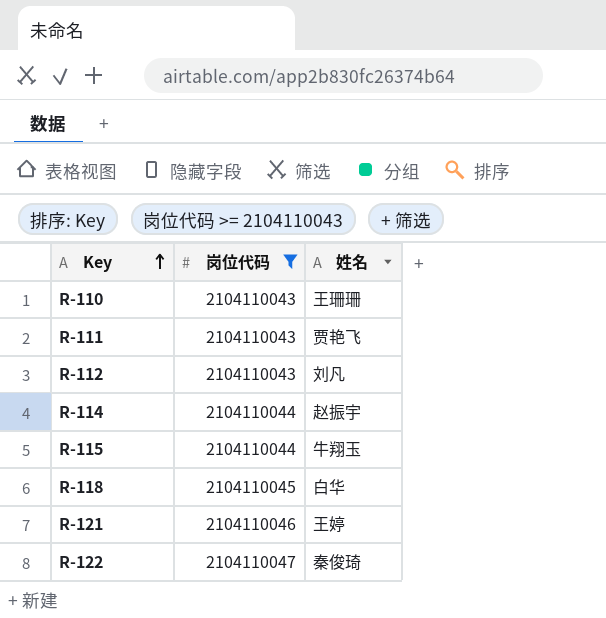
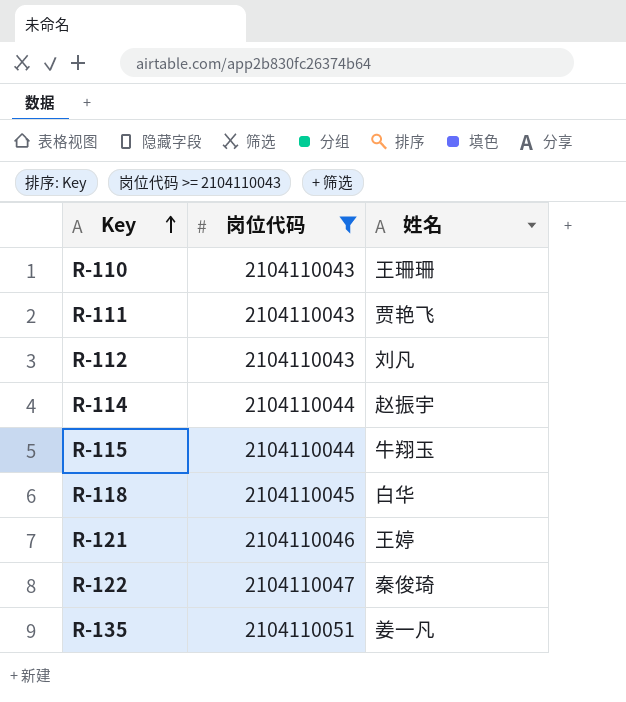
row R-135: none -> 2104110051 | 姜一凡

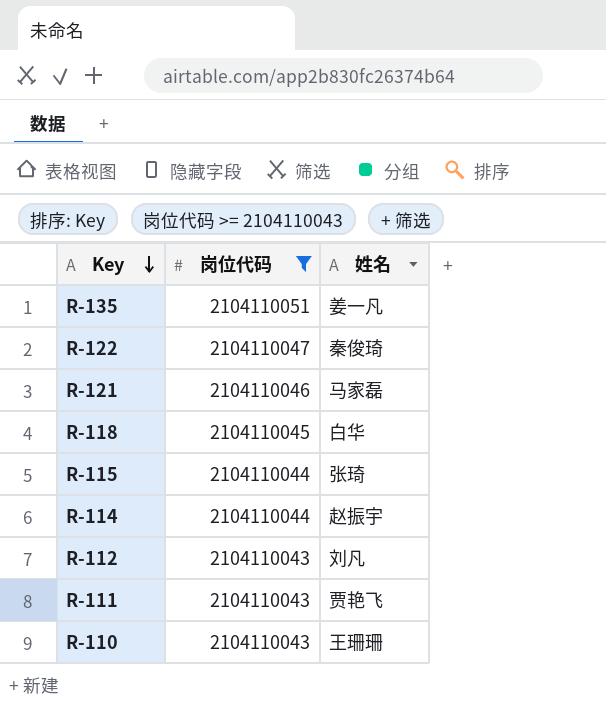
row order: Key ascending -> Key descending
R-121 | 姓名: 王婷 -> 马家磊
R-115 | 姓名: 牛翔玉 -> 张琦

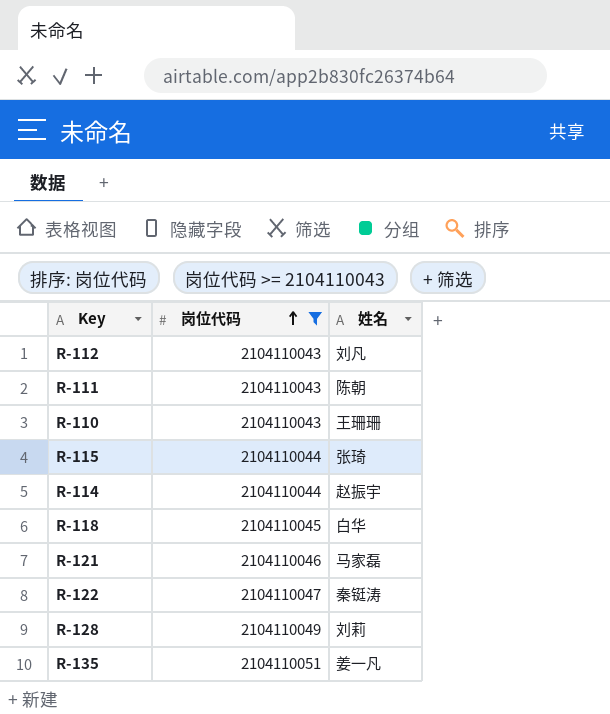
row order: Key descending -> 岗位代码 ascending
R-111 | 姓名: 贾艳飞 -> 陈朝
R-122 | 姓名: 秦俊琦 -> 秦铤涛
row R-128: none -> 2104110049 | 刘莉

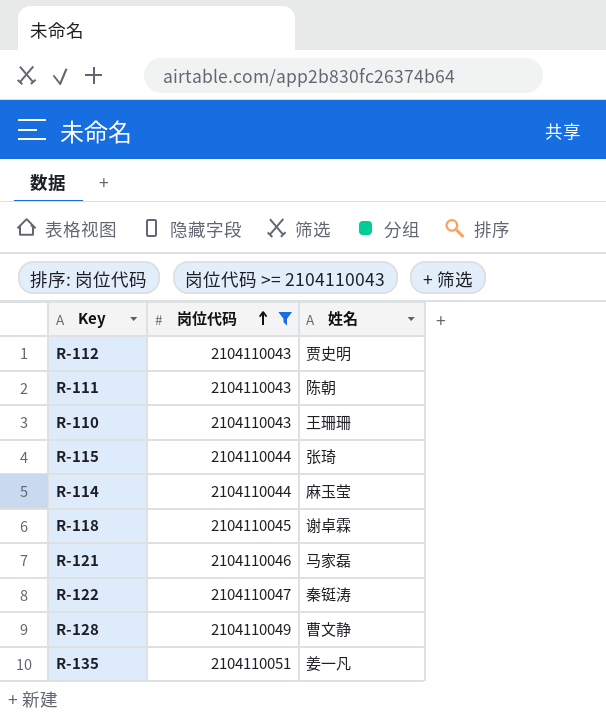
R-112 | 姓名: 刘凡 -> 贾史明
R-114 | 姓名: 赵振宇 -> 麻玉莹
R-118 | 姓名: 白华 -> 谢卓霖
R-128 | 姓名: 刘莉 -> 曹文静

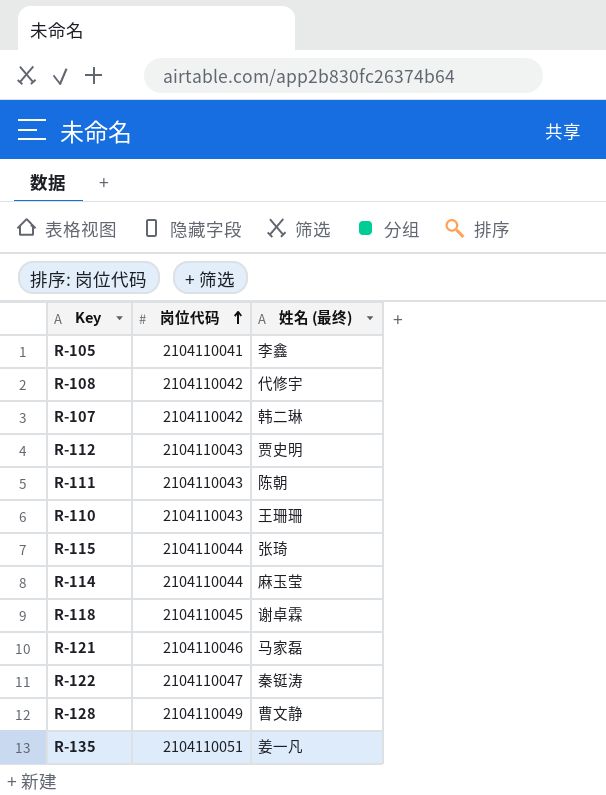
filter: 岗位代码 >= 2104110043 -> none
column name: 姓名 -> 姓名 (最终)

